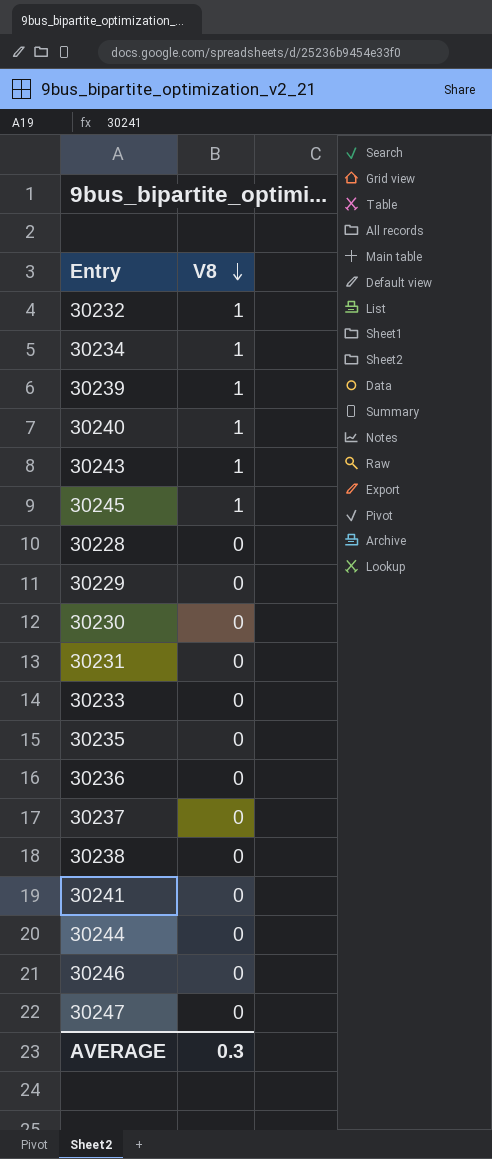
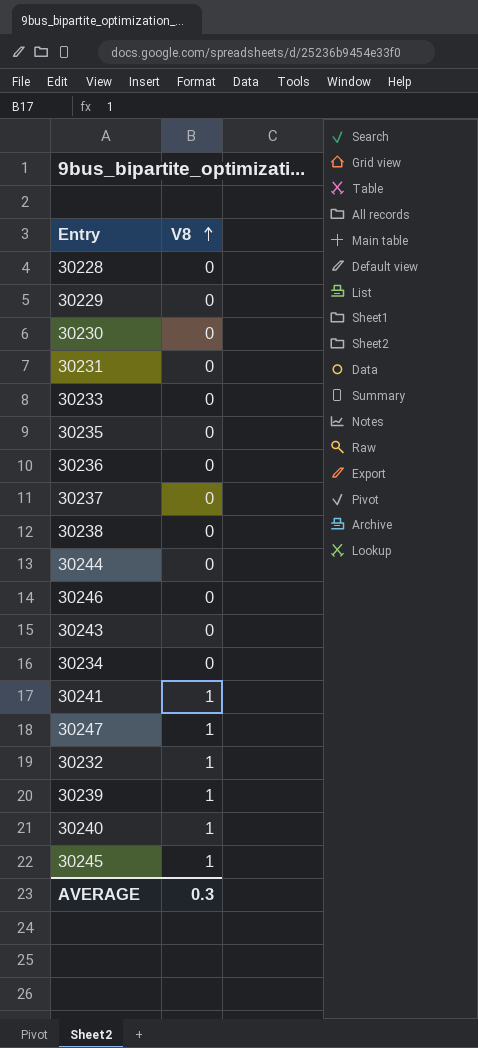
row order: V8 descending -> V8 ascending
30243 | V8: 1 -> 0
30234 | V8: 1 -> 0
30241 | V8: 0 -> 1
30247 | V8: 0 -> 1

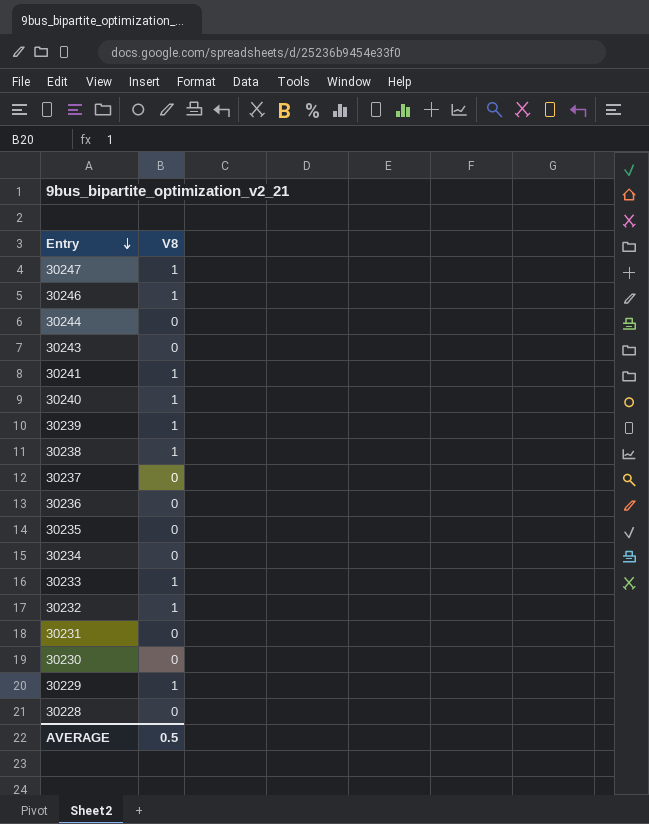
row order: V8 ascending -> Entry descending
row 30245: 1 -> none
30246 | V8: 0 -> 1
30238 | V8: 0 -> 1
30233 | V8: 0 -> 1
30229 | V8: 0 -> 1
AVERAGE | V8: 0.3 -> 0.5

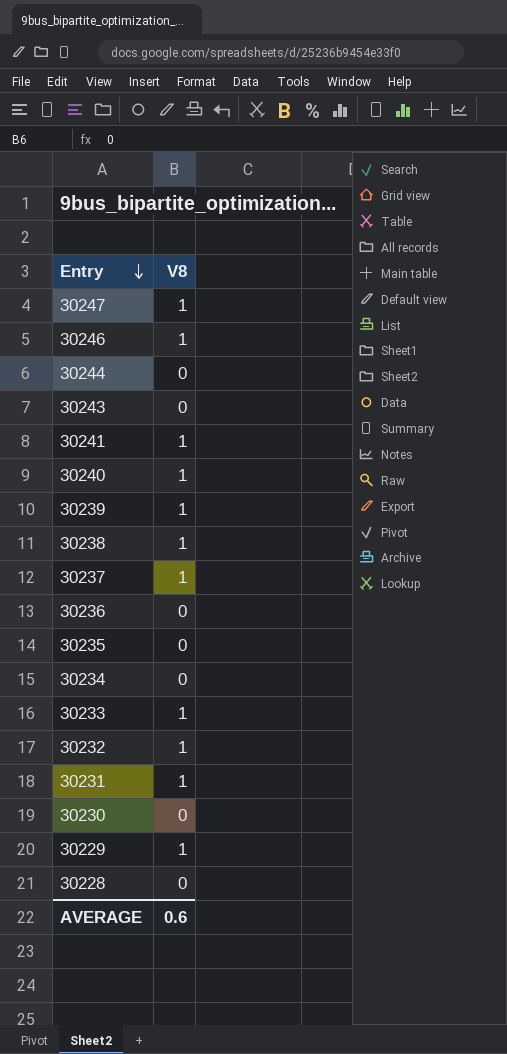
30237 | V8: 0 -> 1
30231 | V8: 0 -> 1
AVERAGE | V8: 0.5 -> 0.6

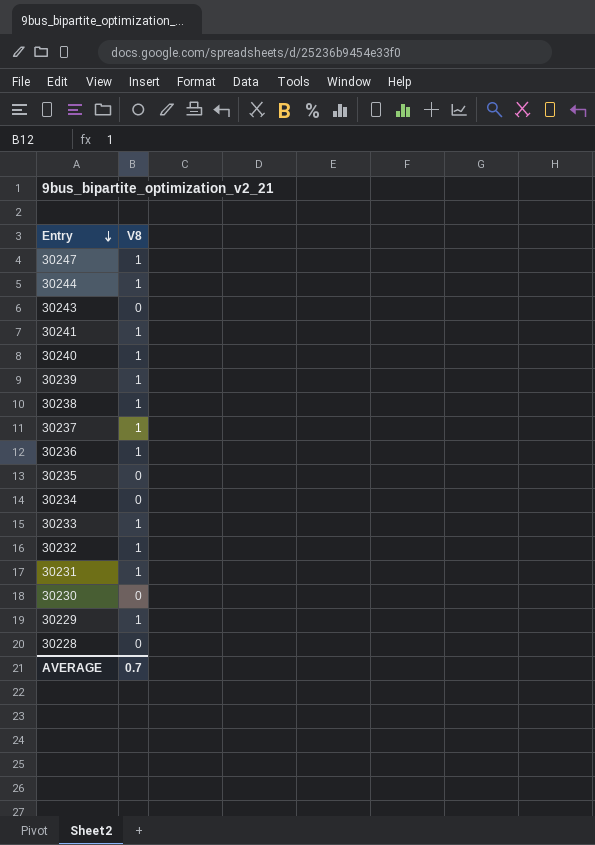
row 30246: 1 -> none
30244 | V8: 0 -> 1
30236 | V8: 0 -> 1
AVERAGE | V8: 0.6 -> 0.7

